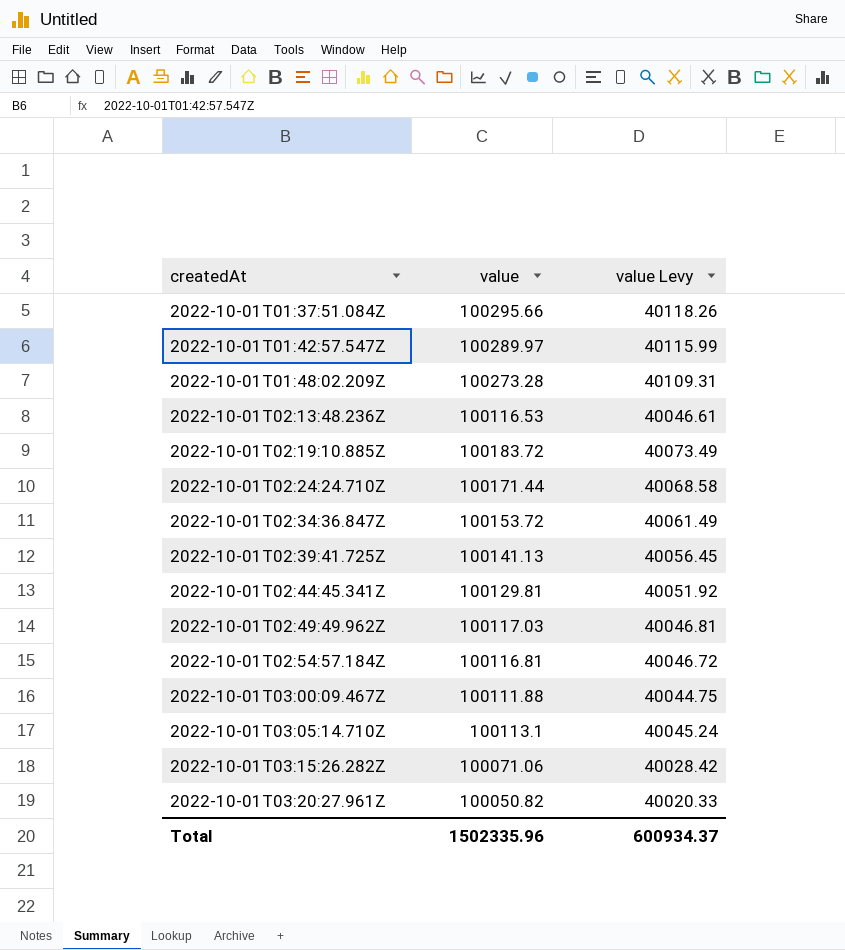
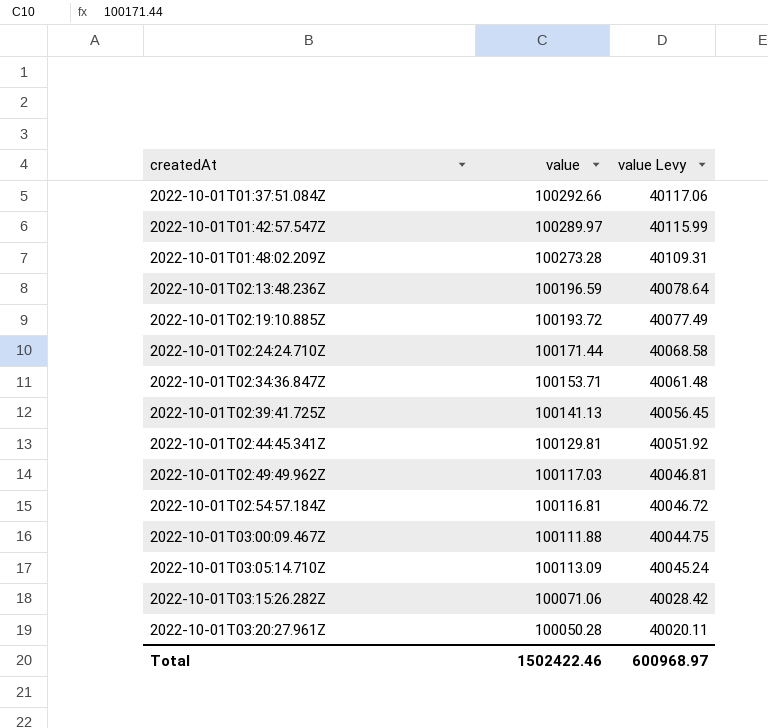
2022-10-01T01:37:51.084Z | value: 100295.66 -> 100292.66
2022-10-01T01:37:51.084Z | value Levy: 40118.26 -> 40117.06
2022-10-01T02:13:48.236Z | value: 100116.53 -> 100196.59
2022-10-01T02:13:48.236Z | value Levy: 40046.61 -> 40078.64
2022-10-01T02:19:10.885Z | value: 100183.72 -> 100193.72
2022-10-01T02:19:10.885Z | value Levy: 40073.49 -> 40077.49
2022-10-01T02:34:36.847Z | value: 100153.72 -> 100153.71
2022-10-01T02:34:36.847Z | value Levy: 40061.49 -> 40061.48
2022-10-01T03:05:14.710Z | value: 100113.1 -> 100113.09
2022-10-01T03:20:27.961Z | value: 100050.82 -> 100050.28
2022-10-01T03:20:27.961Z | value Levy: 40020.33 -> 40020.11
Total | value: 1502335.96 -> 1502422.46
Total | value Levy: 600934.37 -> 600968.97

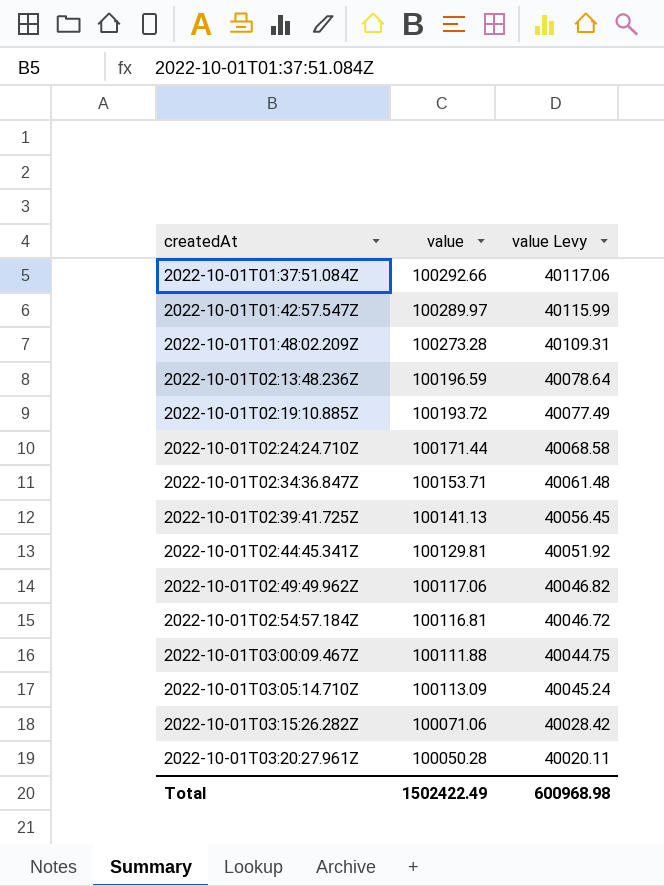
2022-10-01T02:49:49.962Z | value: 100117.03 -> 100117.06
2022-10-01T02:49:49.962Z | value Levy: 40046.81 -> 40046.82
Total | value: 1502422.46 -> 1502422.49
Total | value Levy: 600968.97 -> 600968.98

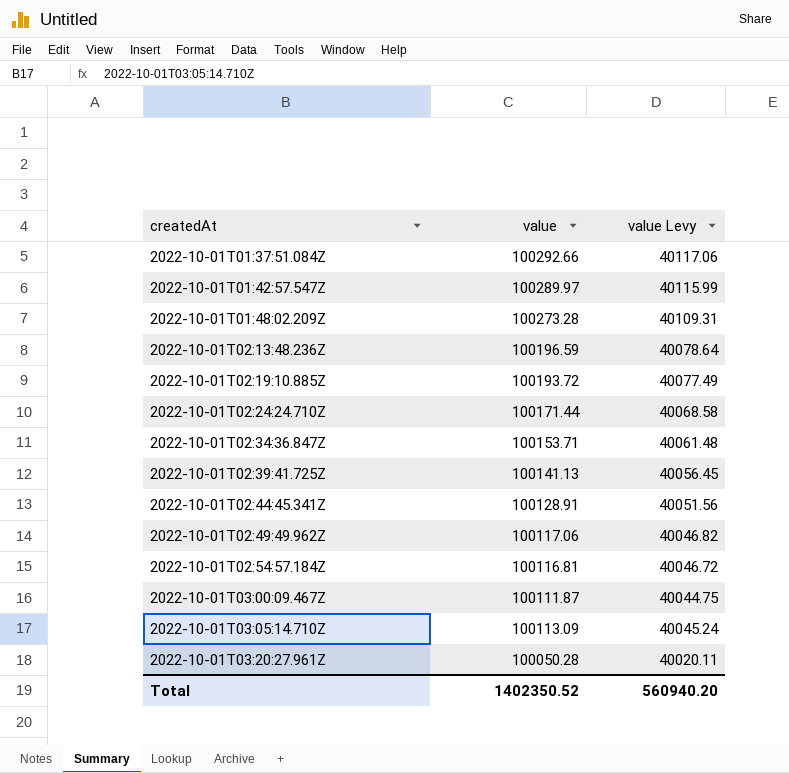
row 2022-10-01T03:15:26.282Z: 100071.06 | 40028.42 -> none
2022-10-01T02:44:45.341Z | value: 100129.81 -> 100128.91
2022-10-01T02:44:45.341Z | value Levy: 40051.92 -> 40051.56
2022-10-01T03:00:09.467Z | value: 100111.88 -> 100111.87
Total | value: 1502422.49 -> 1402350.52
Total | value Levy: 600968.98 -> 560940.20

